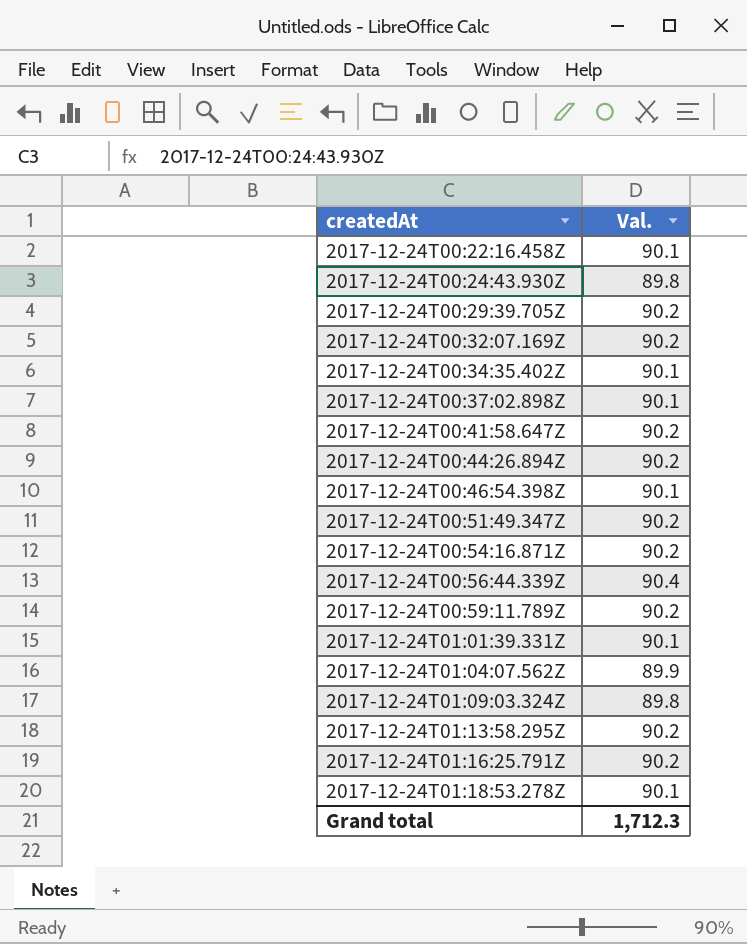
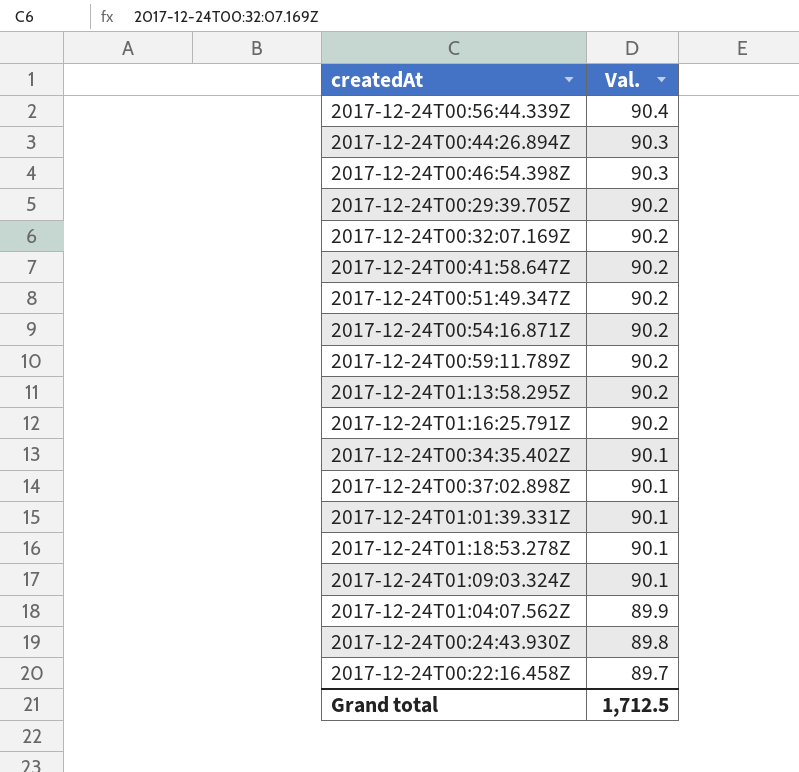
row order: createdAt ascending -> Val. descending
2017-12-24T00:44:26.894Z | Val.: 90.2 -> 90.3
2017-12-24T00:46:54.398Z | Val.: 90.1 -> 90.3
2017-12-24T01:09:03.324Z | Val.: 89.8 -> 90.1
2017-12-24T00:22:16.458Z | Val.: 90.1 -> 89.7
Grand total | Val.: 1,712.3 -> 1,712.5

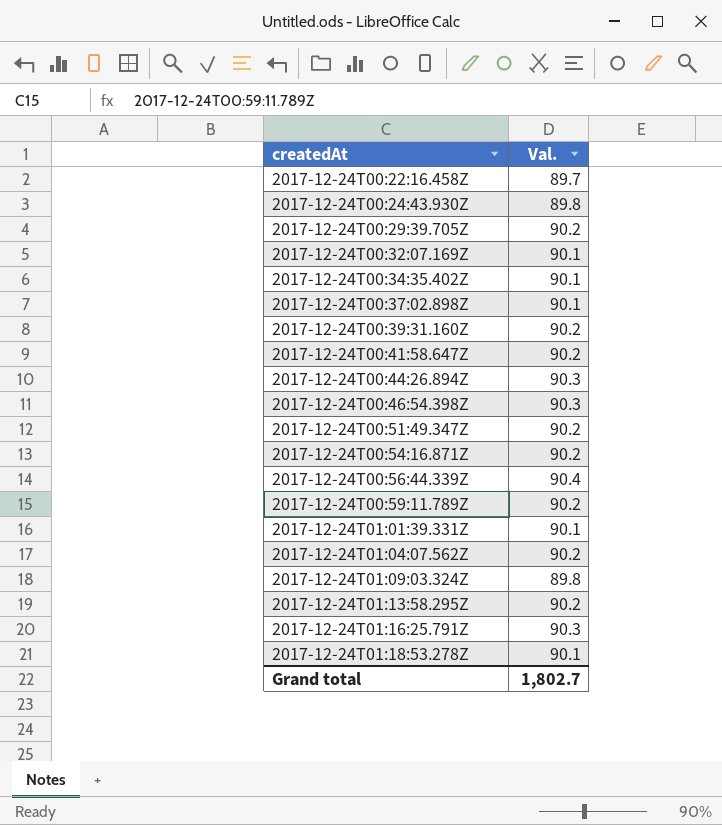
row order: Val. descending -> createdAt ascending
2017-12-24T00:32:07.169Z | Val.: 90.2 -> 90.1
row 2017-12-24T00:39:31.160Z: none -> 90.2
2017-12-24T01:04:07.562Z | Val.: 89.9 -> 90.2
2017-12-24T01:09:03.324Z | Val.: 90.1 -> 89.8
2017-12-24T01:16:25.791Z | Val.: 90.2 -> 90.3
Grand total | Val.: 1,712.5 -> 1,802.7

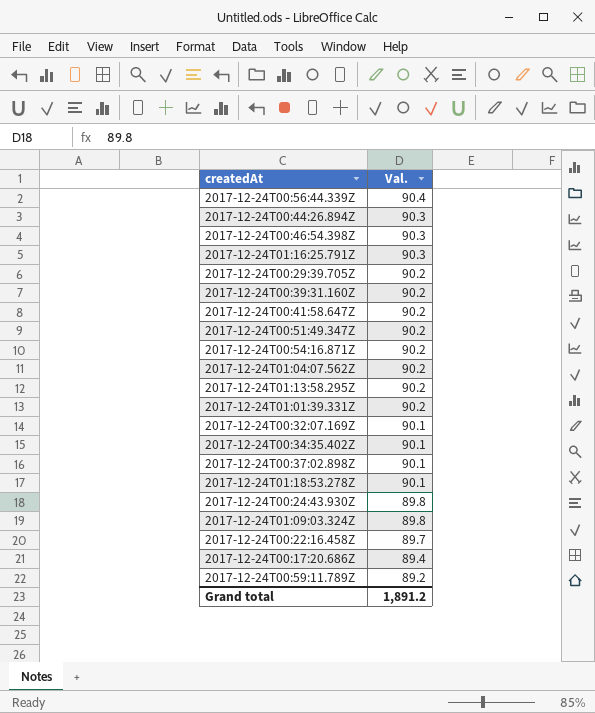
row order: createdAt ascending -> Val. descending
2017-12-24T01:01:39.331Z | Val.: 90.1 -> 90.2
row 2017-12-24T00:17:20.686Z: none -> 89.4
2017-12-24T00:59:11.789Z | Val.: 90.2 -> 89.2
Grand total | Val.: 1,802.7 -> 1,891.2

